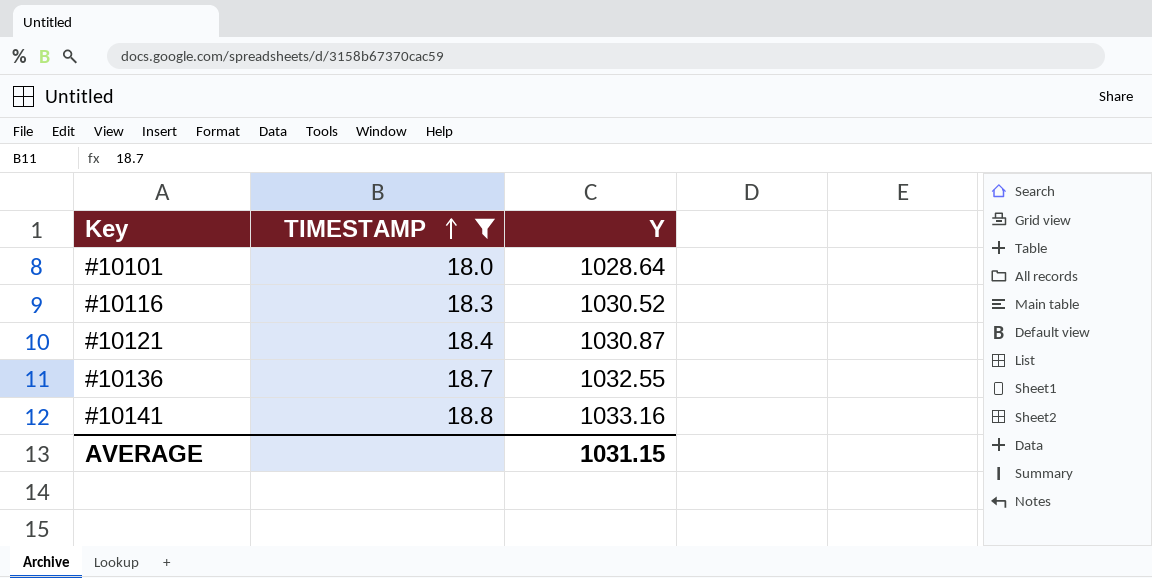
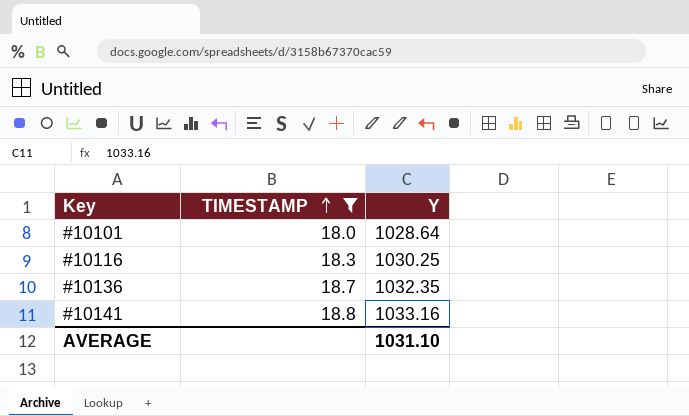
row #10121: 18.4 | 1030.87 -> none
#10116 | Y: 1030.52 -> 1030.25
#10136 | Y: 1032.55 -> 1032.35
AVERAGE | Y: 1031.15 -> 1031.10

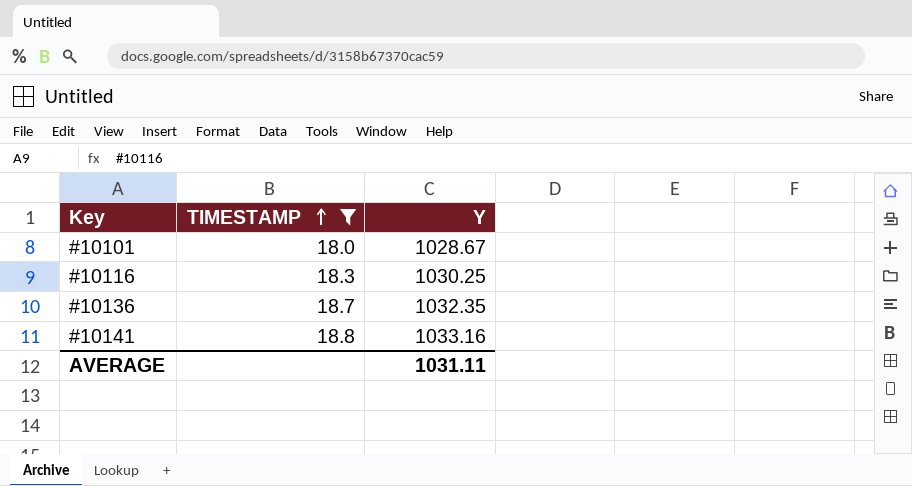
#10101 | Y: 1028.64 -> 1028.67
AVERAGE | Y: 1031.10 -> 1031.11

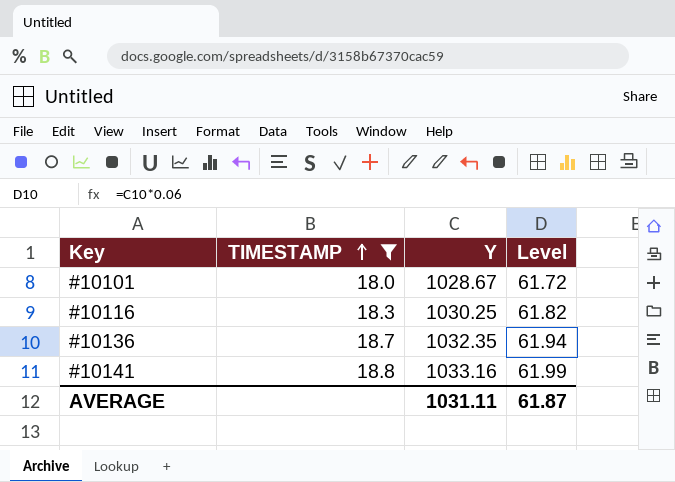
column Level | formula: none -> [Y] * 0.06

